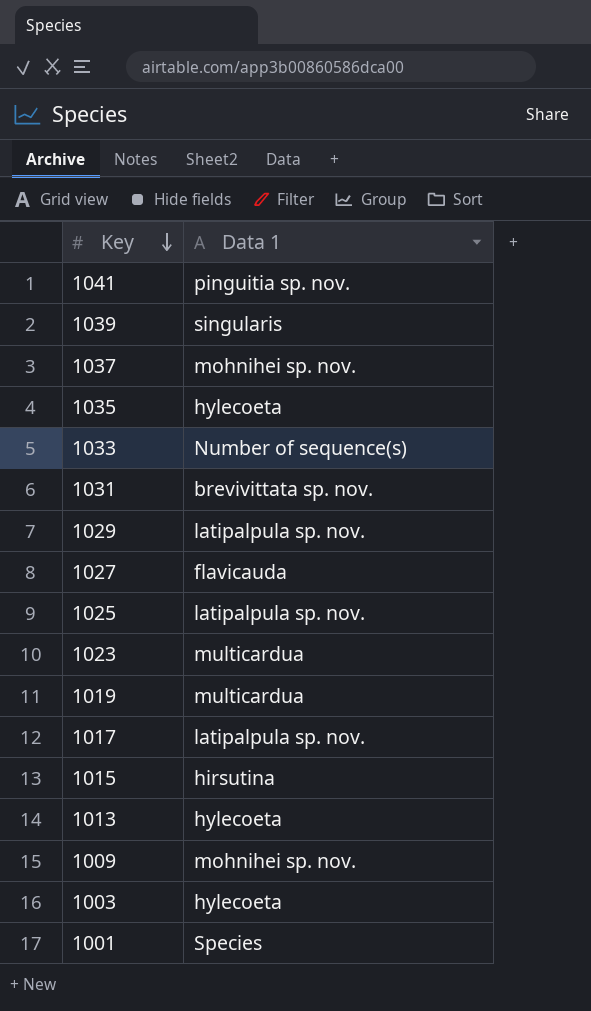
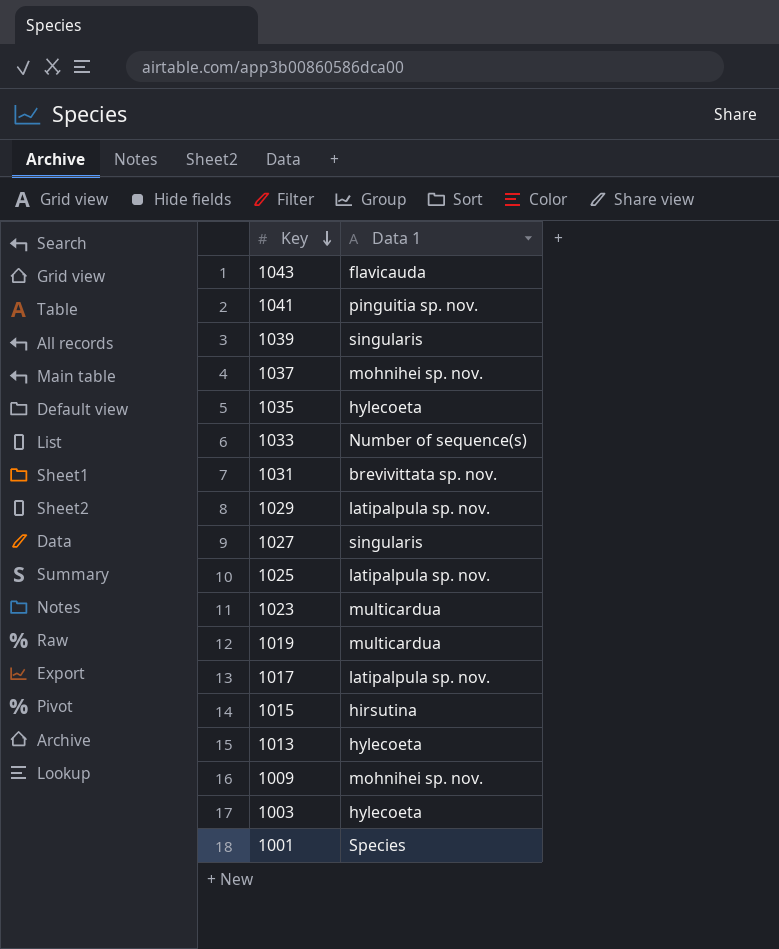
row 1043: none -> flavicauda
1027 | Data 1: flavicauda -> singularis

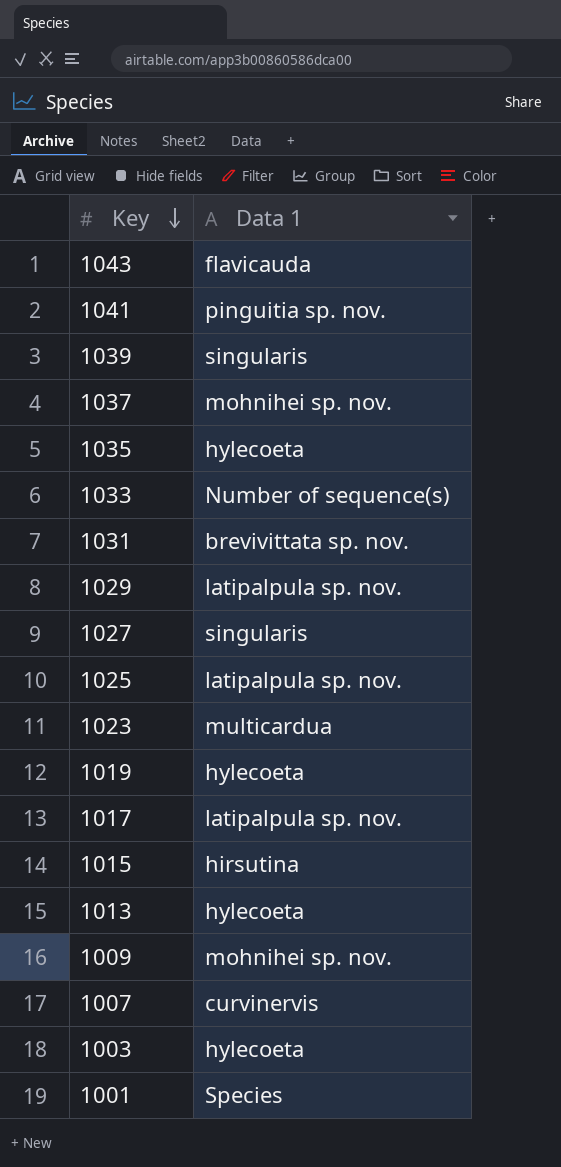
1019 | Data 1: multicardua -> hylecoeta
row 1007: none -> curvinervis

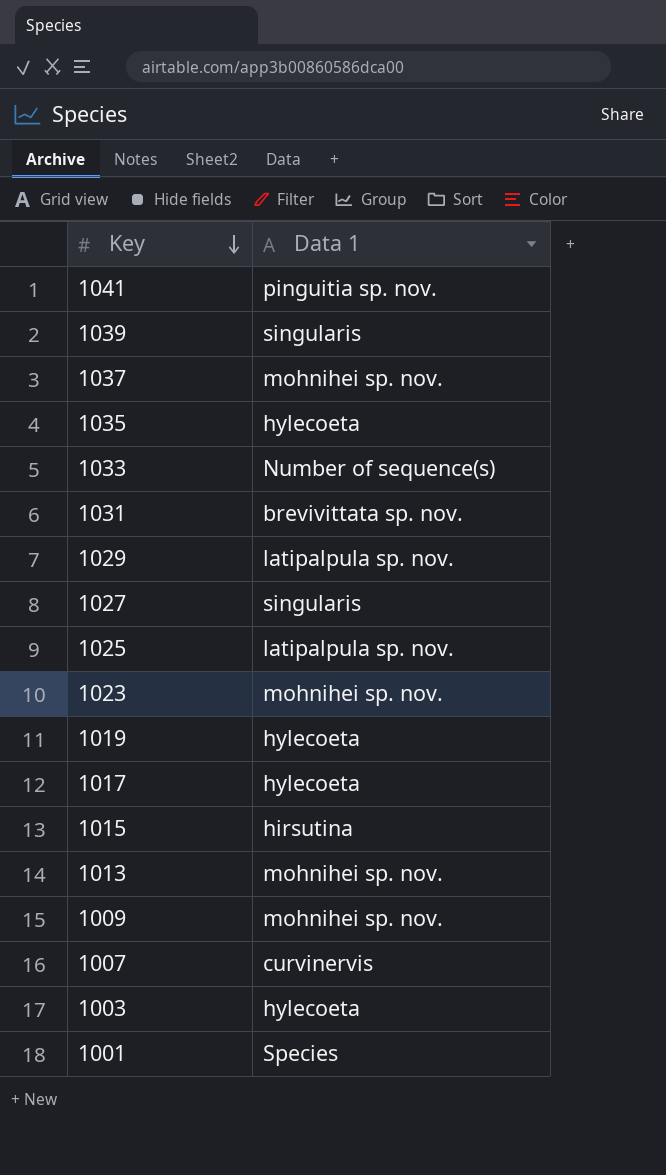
row 1043: flavicauda -> none
1023 | Data 1: multicardua -> mohnihei sp. nov.
1017 | Data 1: latipalpula sp. nov. -> hylecoeta
1013 | Data 1: hylecoeta -> mohnihei sp. nov.

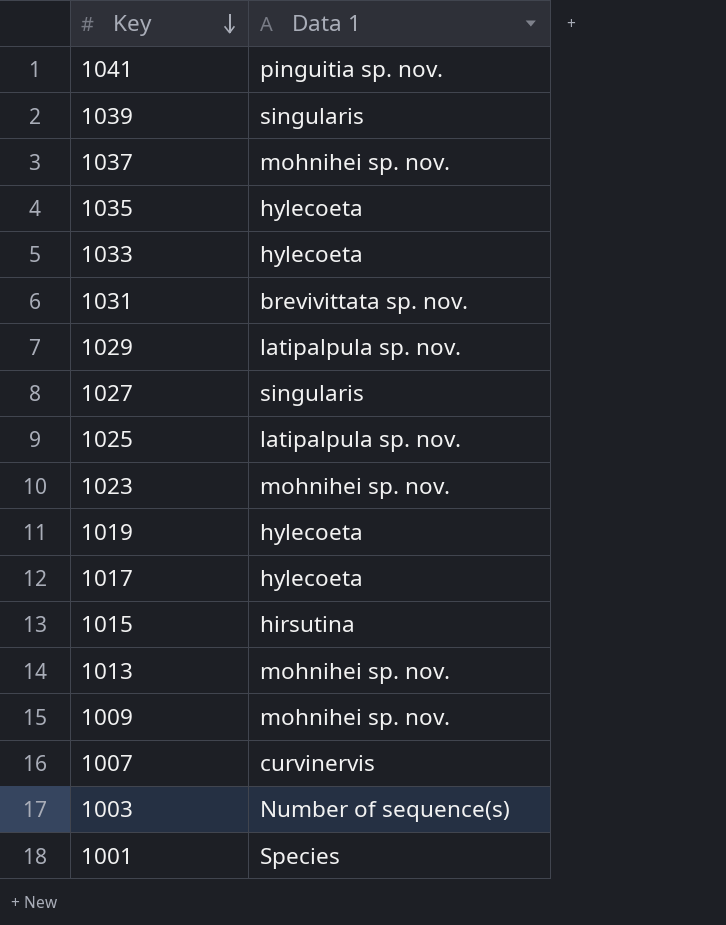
1033 | Data 1: Number of sequence(s) -> hylecoeta
1003 | Data 1: hylecoeta -> Number of sequence(s)

